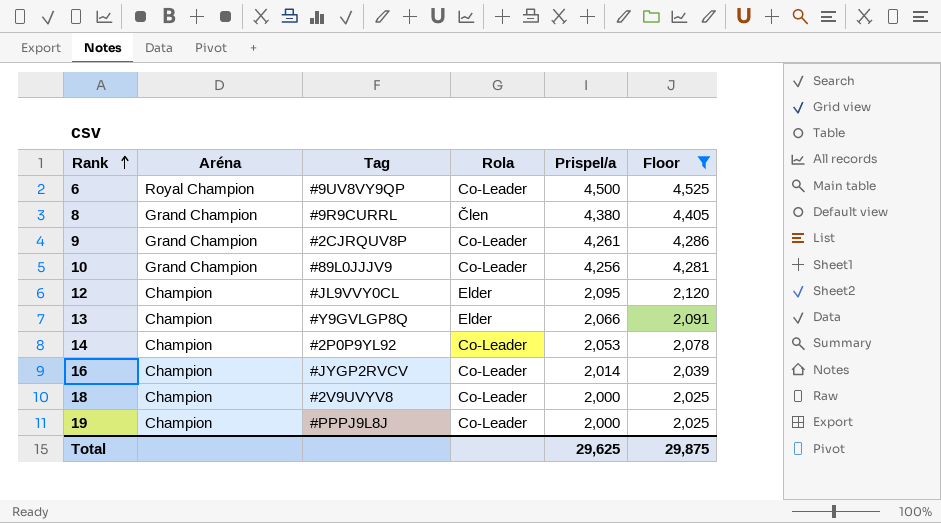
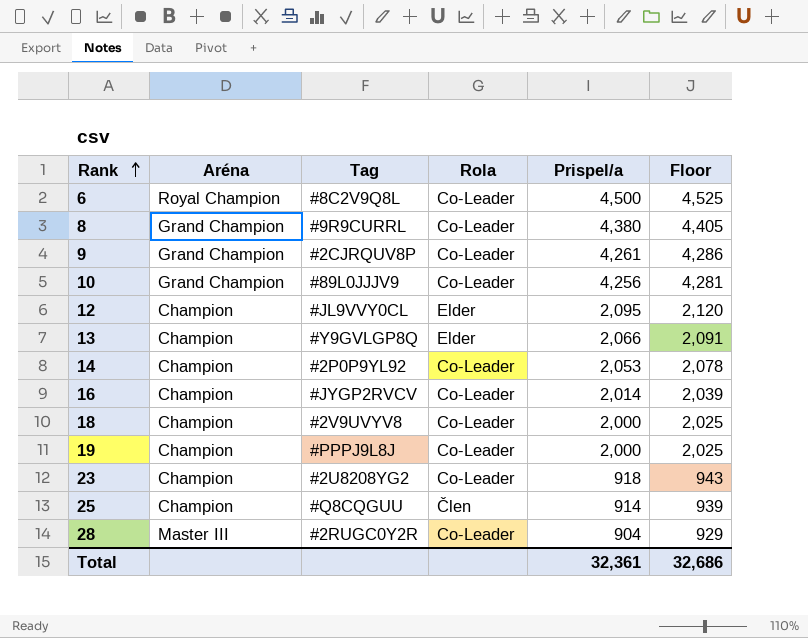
filter: Floor >= 2,025 -> none
6 | Tag: #9UV8VY9QP -> #8C2V9Q8L
8 | Rola: Člen -> Co-Leader
Total | Prispel/a: 29,625 -> 32,361
Total | Floor: 29,875 -> 32,686

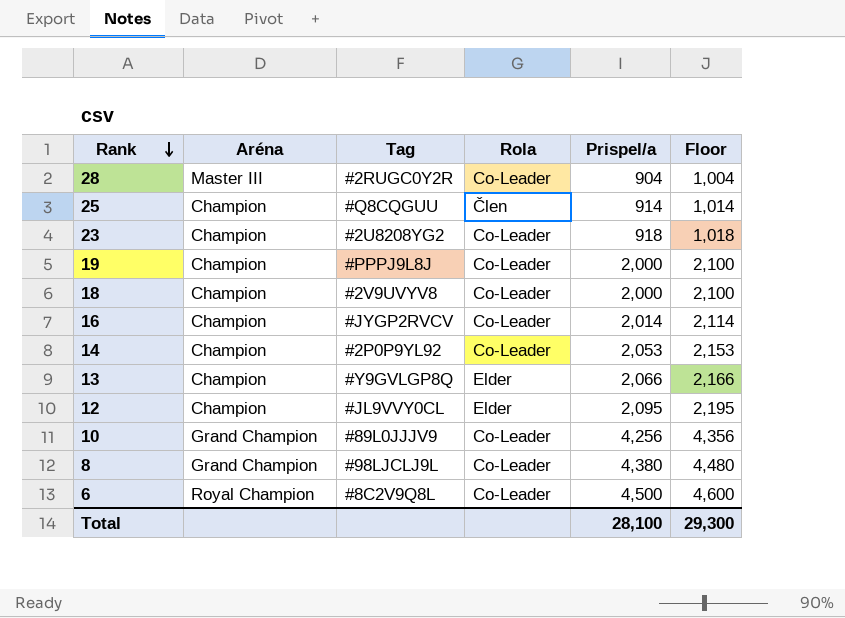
row order: Rank ascending -> Rank descending
column Floor | formula: [Prispel/a] + 25 -> [Prispel/a] + 100
row 9: Grand Champion | #2CJRQUV8P | Co-Leader | 4,261 | 4,286 -> none
8 | Tag: #9R9CURRL -> #98LJCLJ9L
Total | Prispel/a: 32,361 -> 28,100
Total | Floor: 32,686 -> 29,300

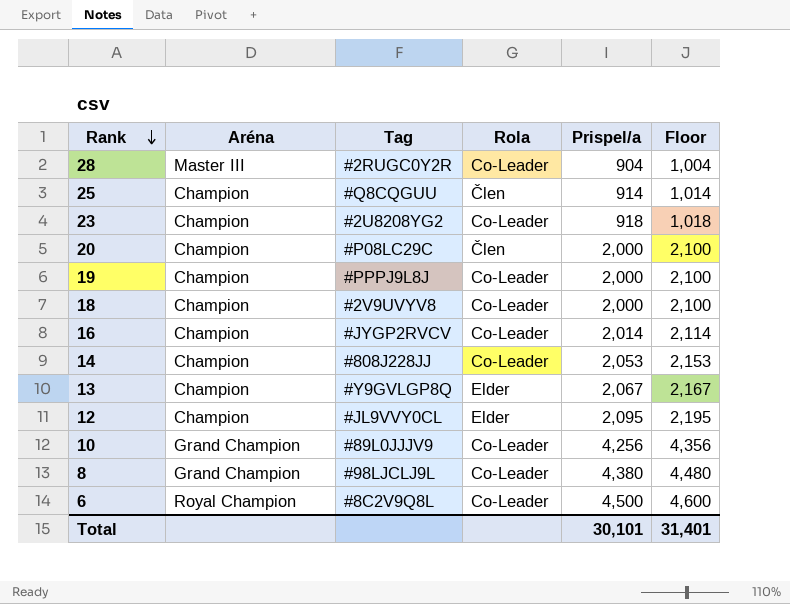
row 20: none -> Champion | #P08LC29C | Člen | 2,000 | 2,100
14 | Tag: #2P0P9YL92 -> #808J228JJ
13 | Prispel/a: 2,066 -> 2,067
13 | Floor: 2,166 -> 2,167
Total | Prispel/a: 28,100 -> 30,101
Total | Floor: 29,300 -> 31,401

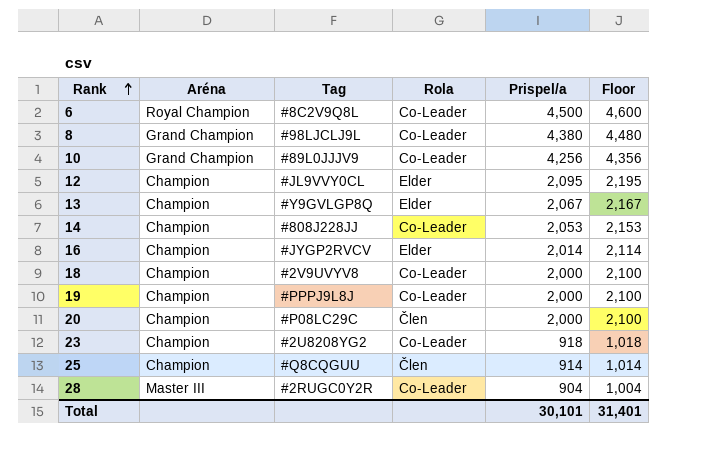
row order: Rank descending -> Rank ascending
16 | Rola: Co-Leader -> Elder

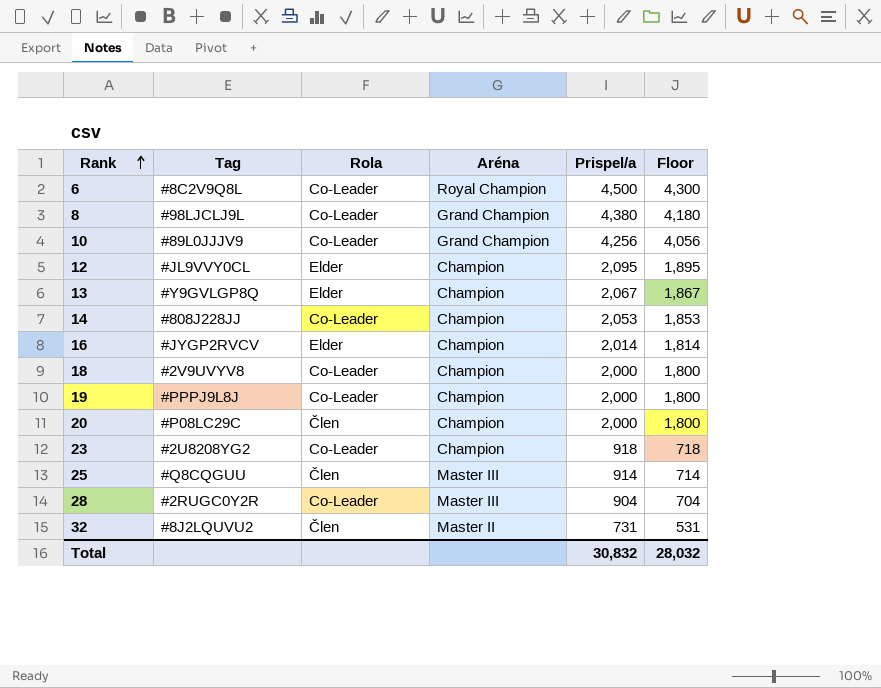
column Aréna | position: 2 -> 4
column Floor | formula: [Prispel/a] + 100 -> [Prispel/a] - 200
25 | Aréna: Champion -> Master III
row 32: none -> #8J2LQUVU2 | Člen | Master II | 731 | 531
Total | Prispel/a: 30,101 -> 30,832
Total | Floor: 31,401 -> 28,032

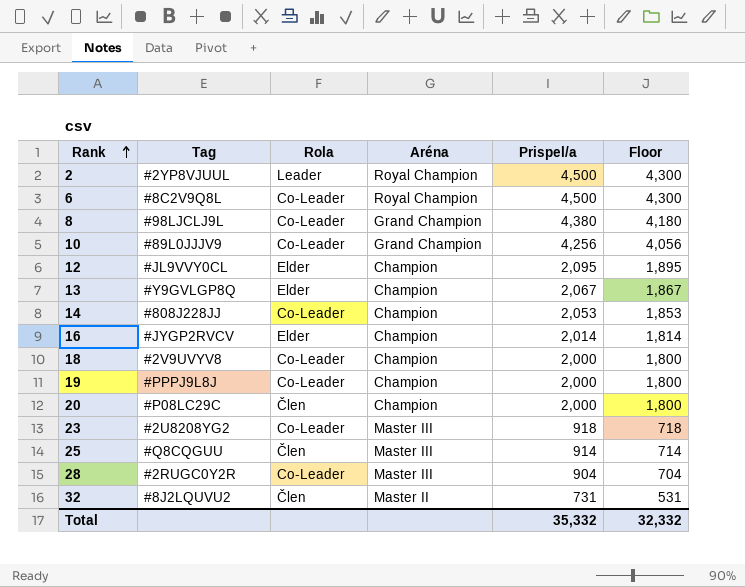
row 2: none -> #2YP8VJUUL | Leader | Royal Champion | 4,500 | 4,300
23 | Aréna: Champion -> Master III
Total | Prispel/a: 30,832 -> 35,332
Total | Floor: 28,032 -> 32,332

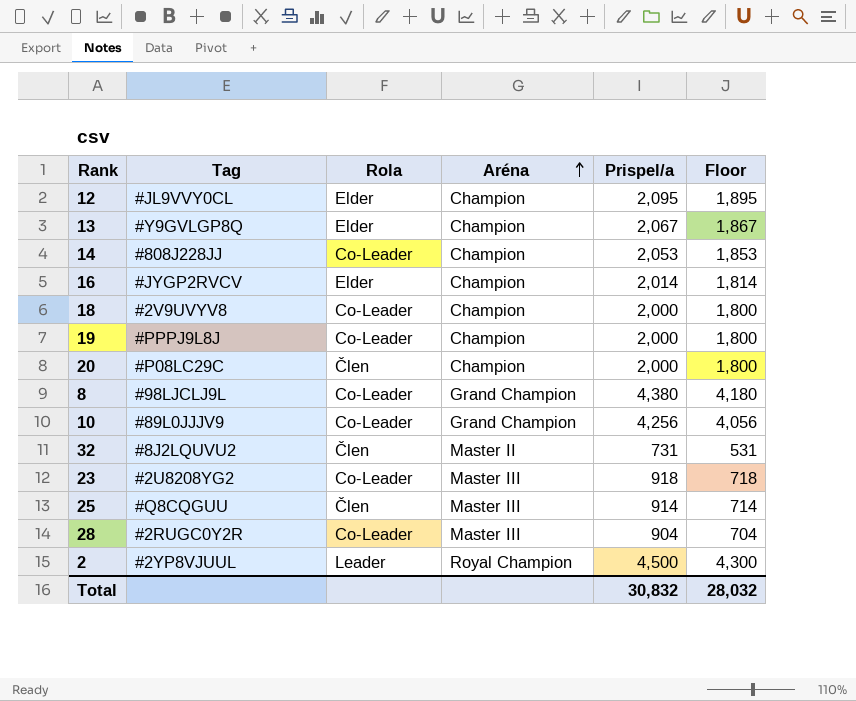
row order: Rank ascending -> Aréna ascending
row 6: #8C2V9Q8L | Co-Leader | Royal Champion | 4,500 | 4,300 -> none
Total | Prispel/a: 35,332 -> 30,832
Total | Floor: 32,332 -> 28,032

